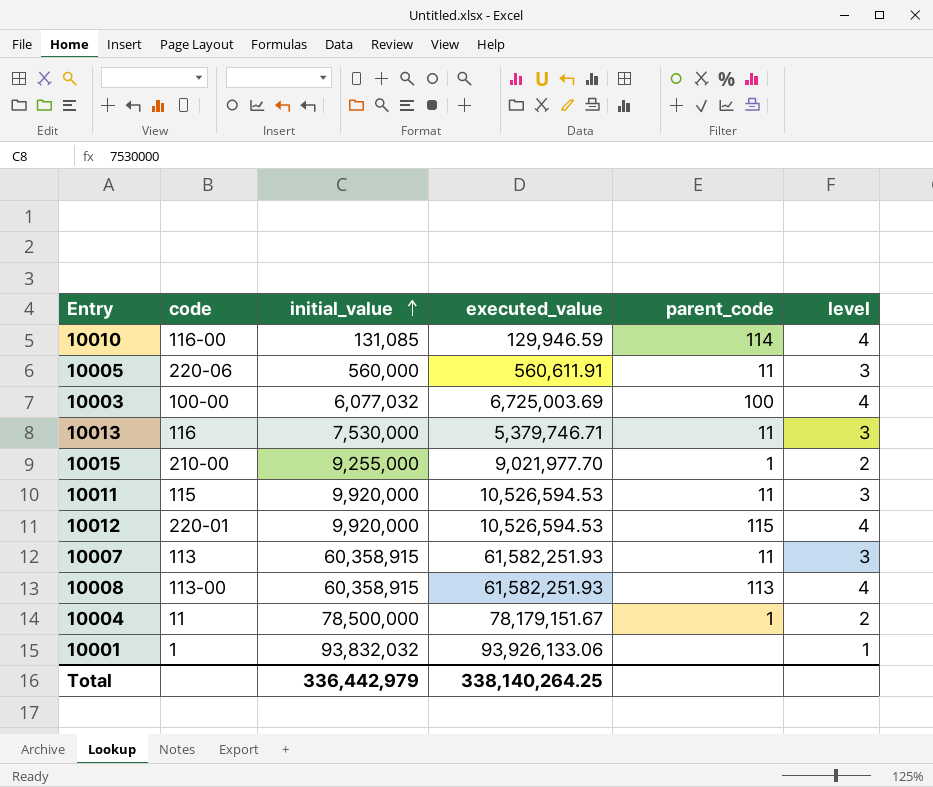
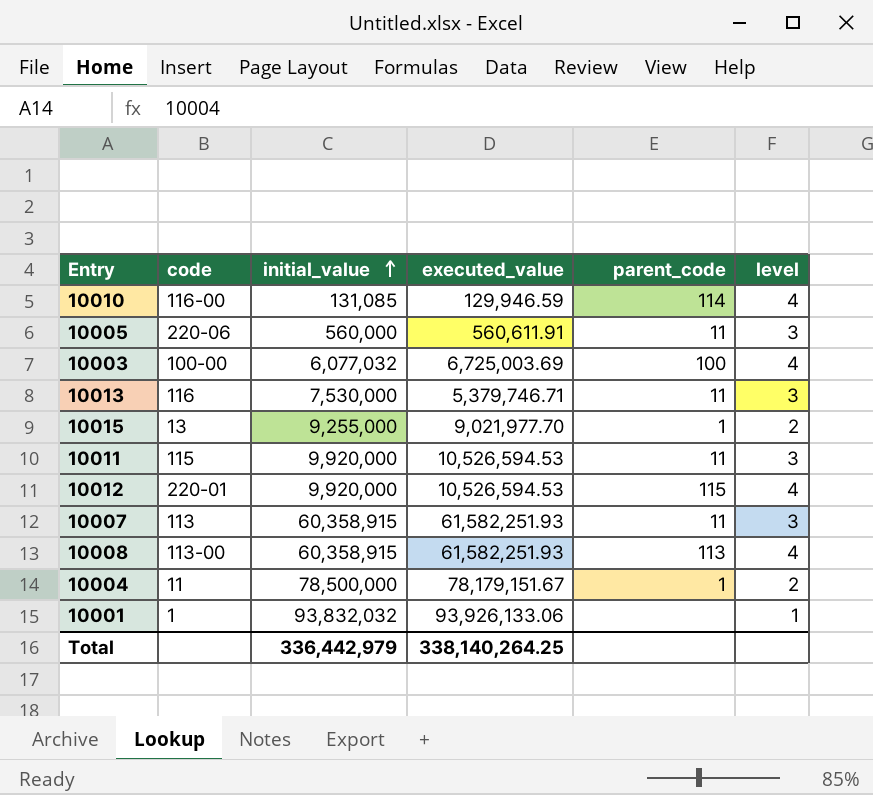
10015 | code: 210-00 -> 13

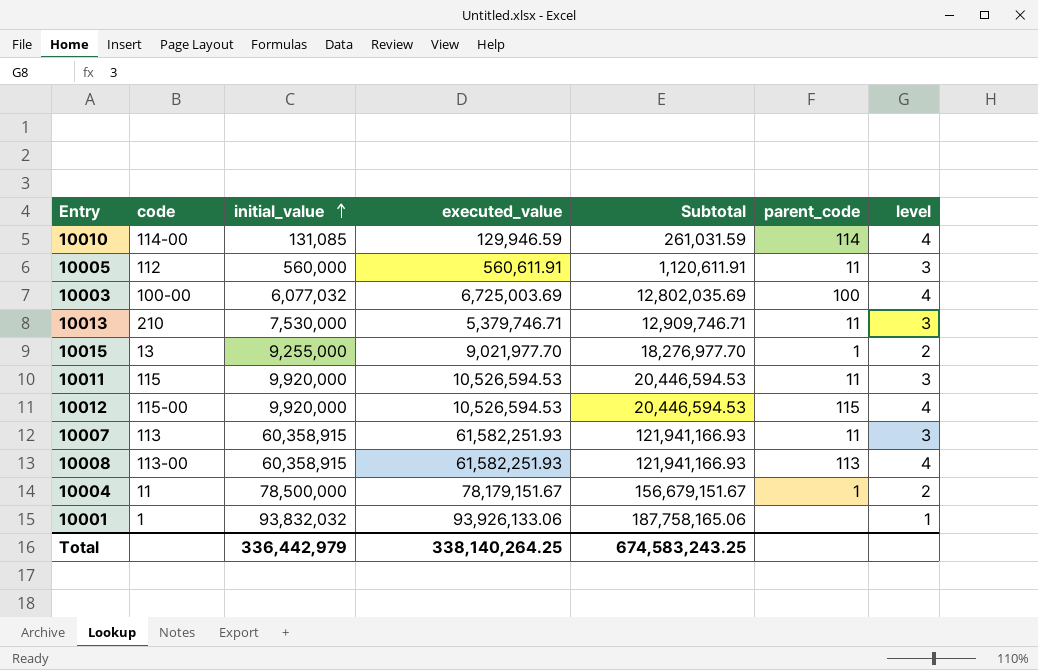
column Subtotal | formula: none -> [initial_value] + [executed_value]
10010 | code: 116-00 -> 114-00
10005 | code: 220-06 -> 112
10013 | code: 116 -> 210
10012 | code: 220-01 -> 115-00

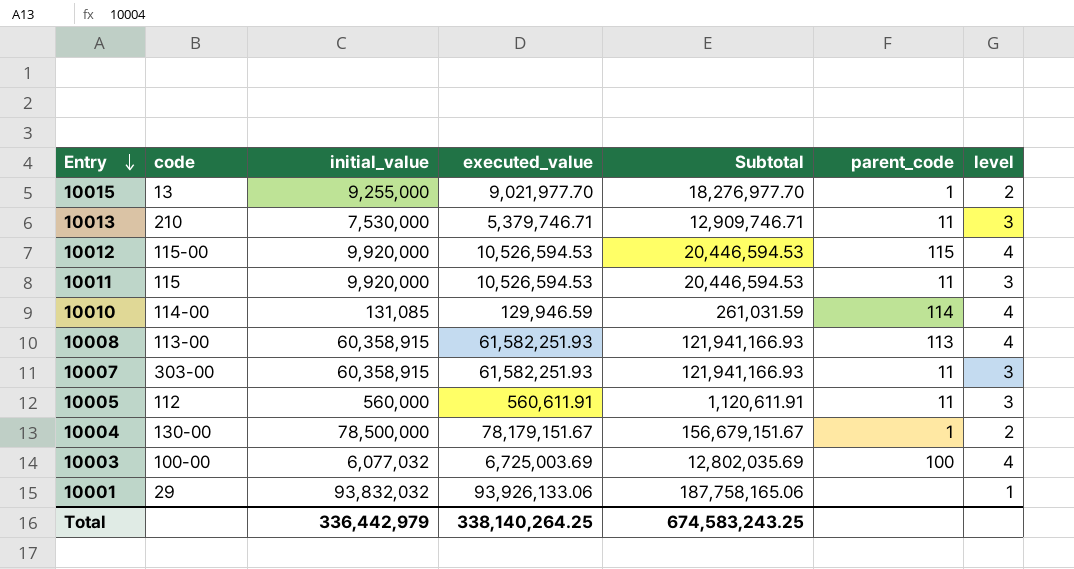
row order: initial_value ascending -> Entry descending
10007 | code: 113 -> 303-00
10004 | code: 11 -> 130-00
10001 | code: 1 -> 29

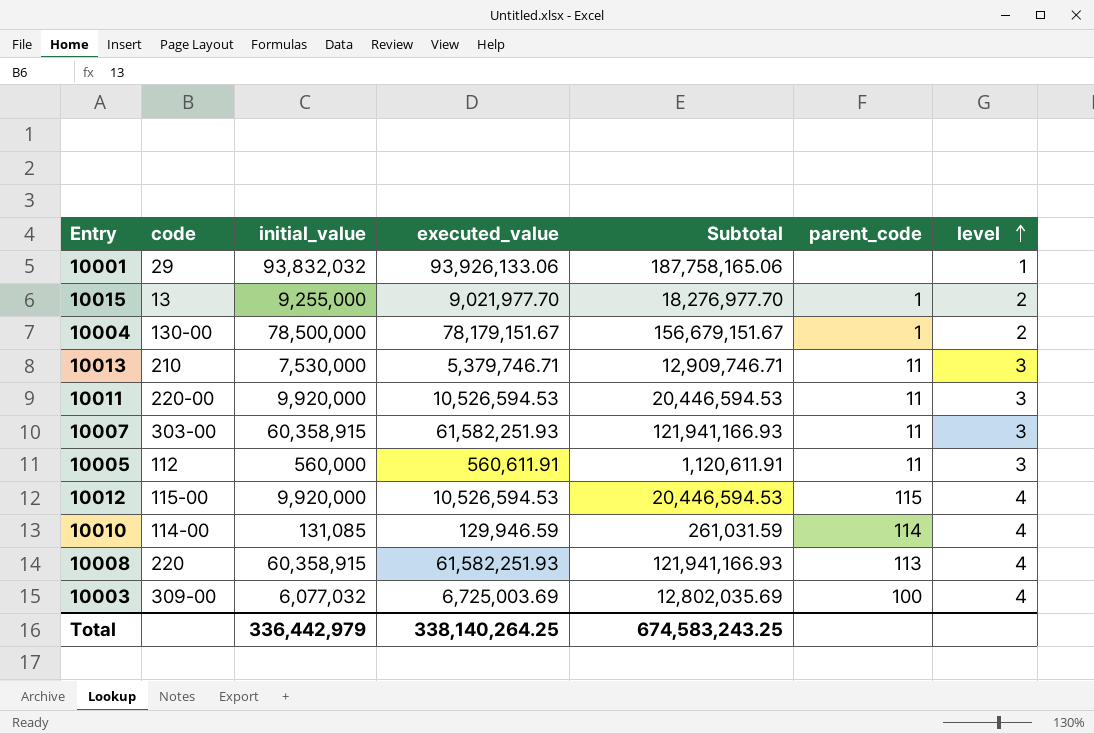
row order: Entry descending -> level ascending
10011 | code: 115 -> 220-00
10008 | code: 113-00 -> 220
10003 | code: 100-00 -> 309-00

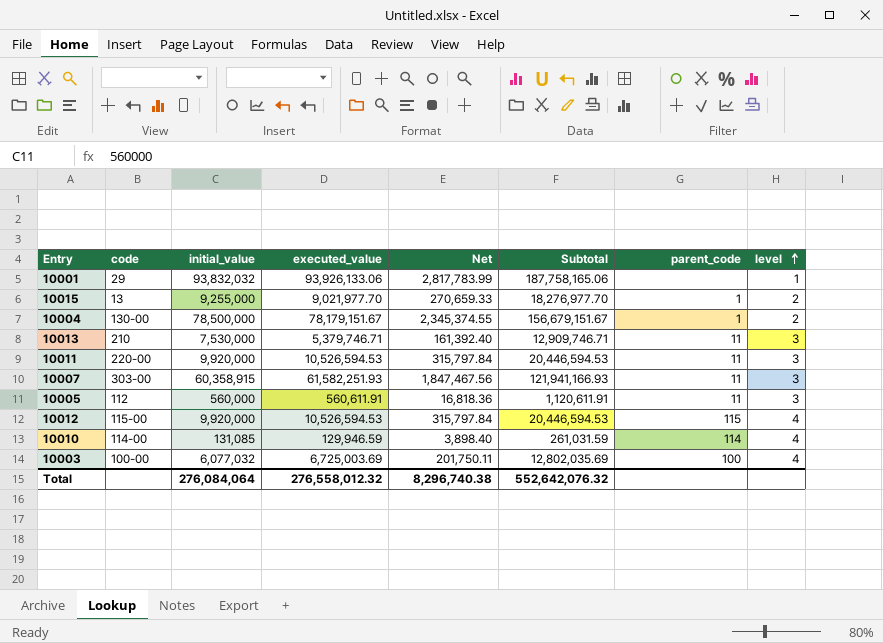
column Net | formula: none -> [executed_value] * 0.03
row 10008: 220 | 60,358,915 | 61,582,251.93 | 121,941,166.93 | 113 | 4 -> none
10003 | code: 309-00 -> 100-00
Total | initial_value: 336,442,979 -> 276,084,064
Total | executed_value: 338,140,264.25 -> 276,558,012.32
Total | Subtotal: 674,583,243.25 -> 552,642,076.32

